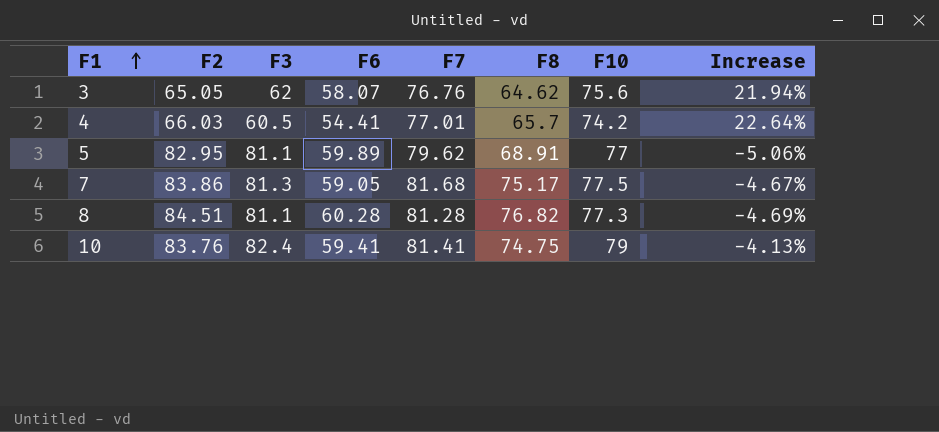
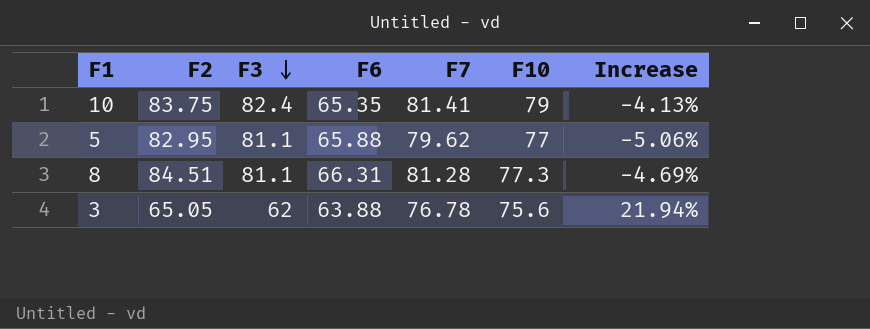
row order: F1 ascending -> F3 descending
column F8 | position: 6 -> none
row 4: 66.03 | 60.5 | 54.41 | 77.01 | 65.7 | 74.2 | 22.64% -> none
row 7: 83.86 | 81.3 | 59.05 | 81.68 | 75.17 | 77.5 | -4.67% -> none
10 | F2: 83.76 -> 83.75
10 | F6: 59.41 -> 65.35
5 | F6: 59.89 -> 65.88
8 | F6: 60.28 -> 66.31
3 | F6: 58.07 -> 63.88
3 | F7: 76.76 -> 76.78

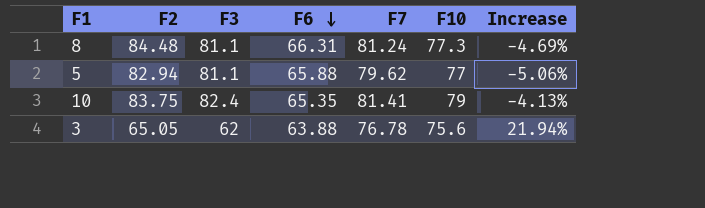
row order: F3 descending -> F6 descending
8 | F2: 84.51 -> 84.48
8 | F7: 81.28 -> 81.24
5 | F2: 82.95 -> 82.94

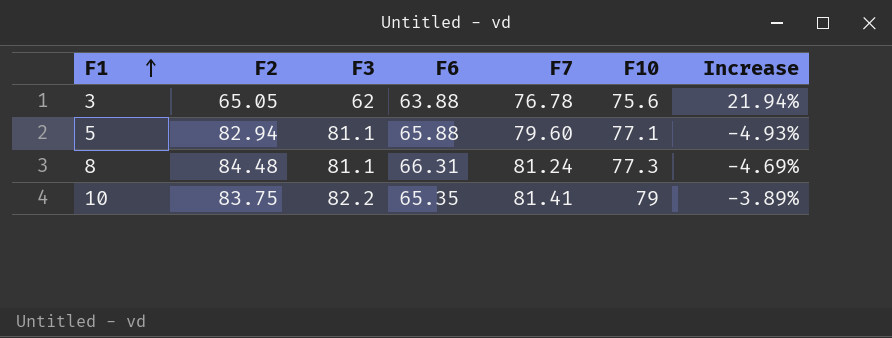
row order: F6 descending -> F1 ascending
5 | F7: 79.62 -> 79.60
5 | F10: 77 -> 77.1
5 | Increase: -5.06% -> -4.93%
10 | F3: 82.4 -> 82.2
10 | Increase: -4.13% -> -3.89%

